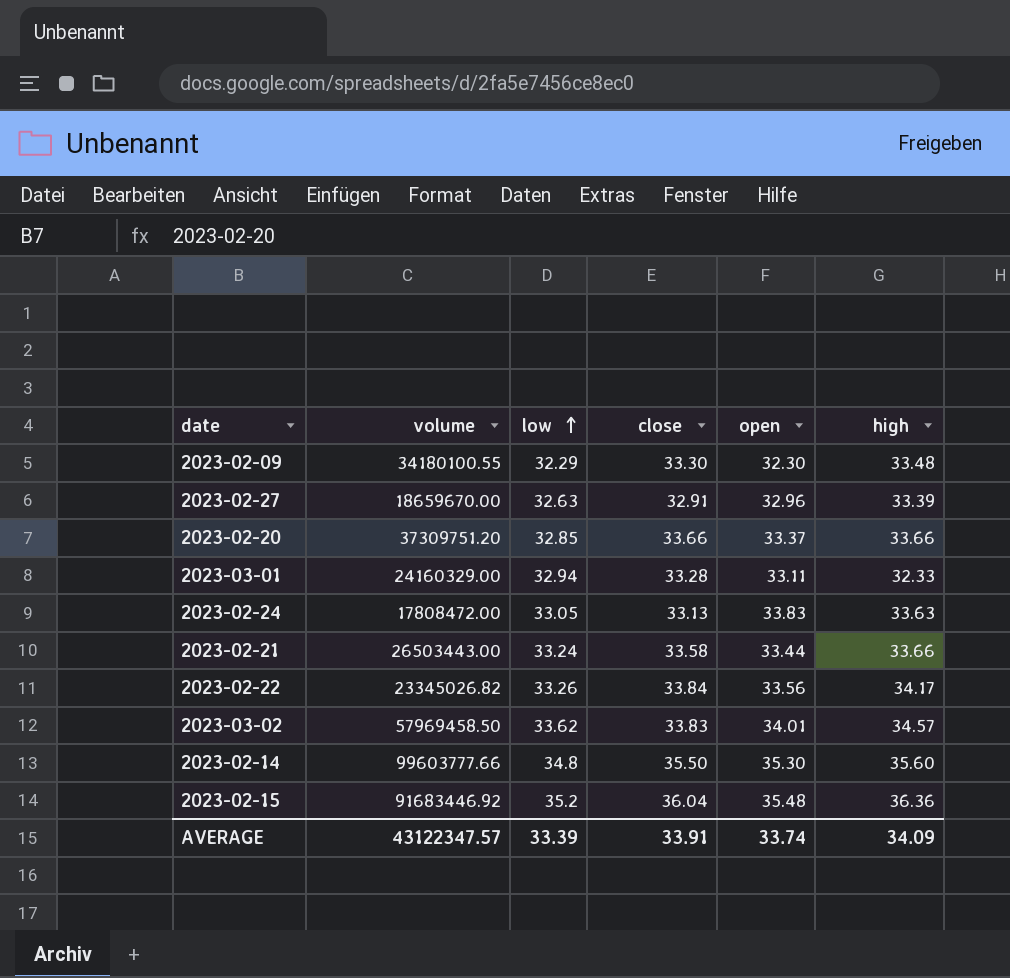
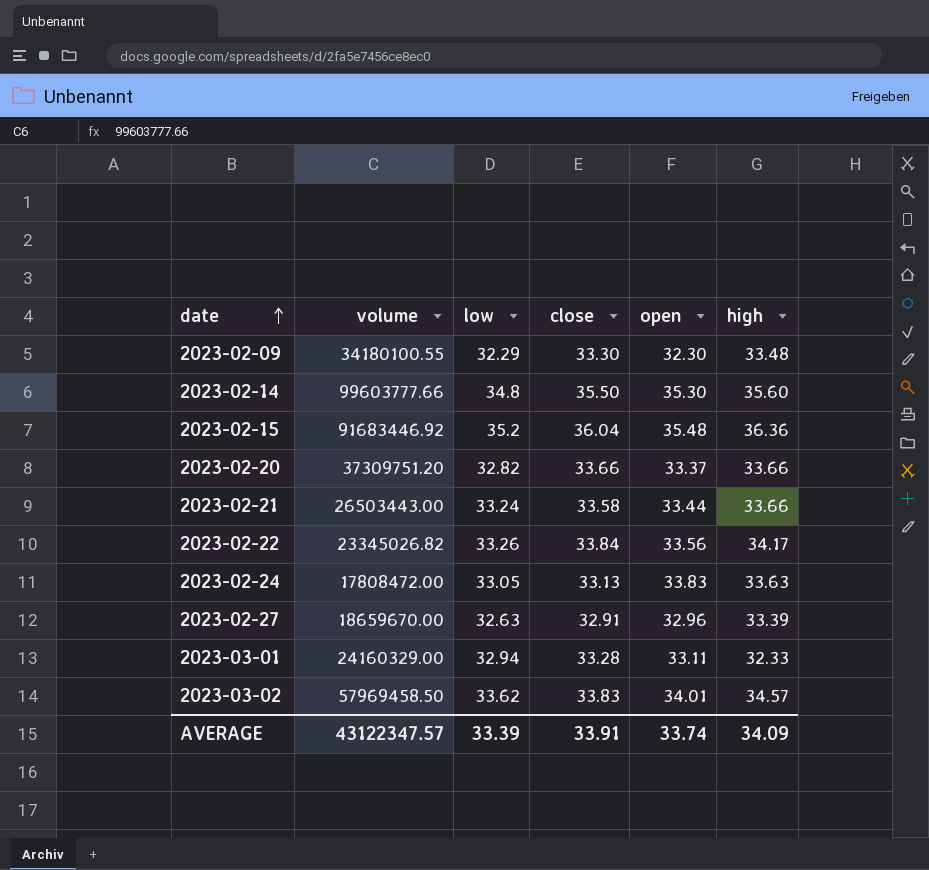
row order: low ascending -> date ascending
2023-02-20 | low: 32.85 -> 32.82

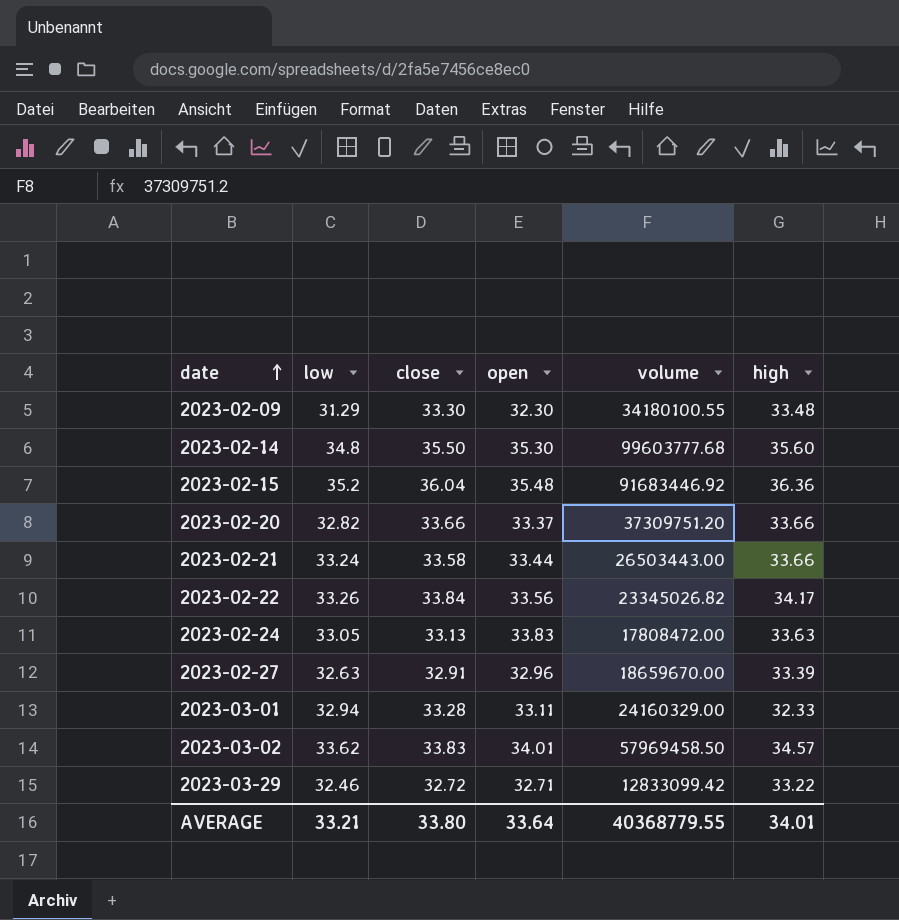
column volume | position: 2 -> 5
2023-02-09 | low: 32.29 -> 31.29
2023-02-14 | volume: 99603777.66 -> 99603777.68
row 2023-03-29: none -> 32.46 | 32.72 | 32.71 | 12833099.42 | 33.22
AVERAGE | low: 33.39 -> 33.21
AVERAGE | close: 33.91 -> 33.80
AVERAGE | open: 33.74 -> 33.64
AVERAGE | volume: 43122347.57 -> 40368779.55
AVERAGE | high: 34.09 -> 34.01

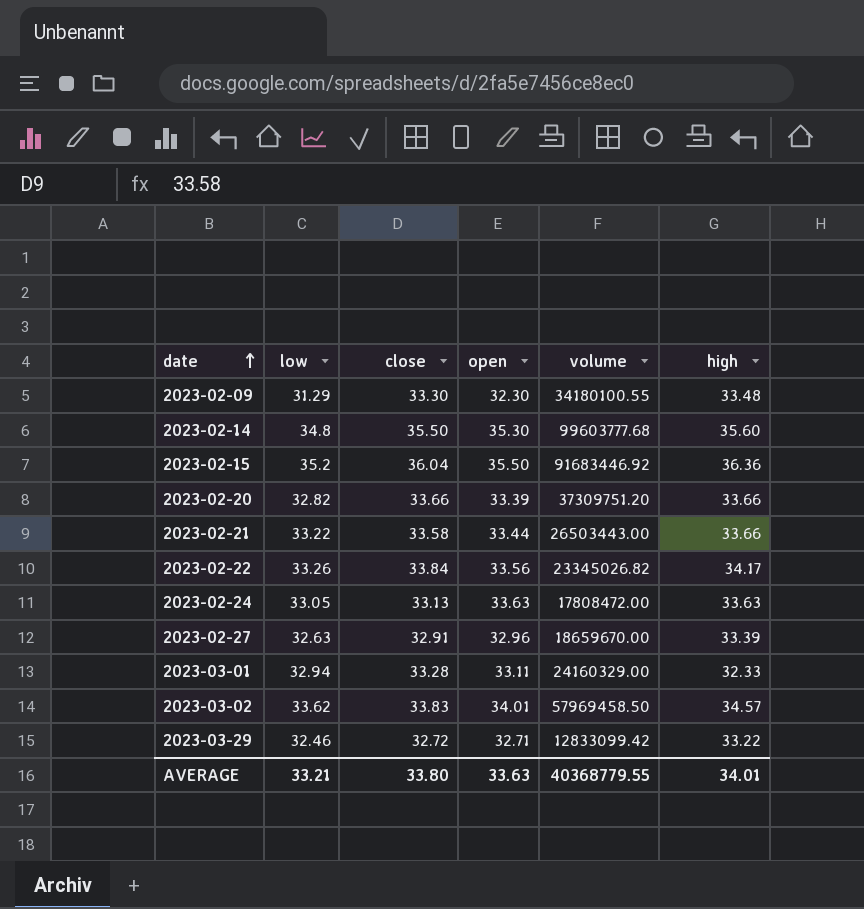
2023-02-15 | open: 35.48 -> 35.50
2023-02-20 | open: 33.37 -> 33.39
2023-02-21 | low: 33.24 -> 33.22
2023-02-24 | open: 33.83 -> 33.63
AVERAGE | open: 33.64 -> 33.63

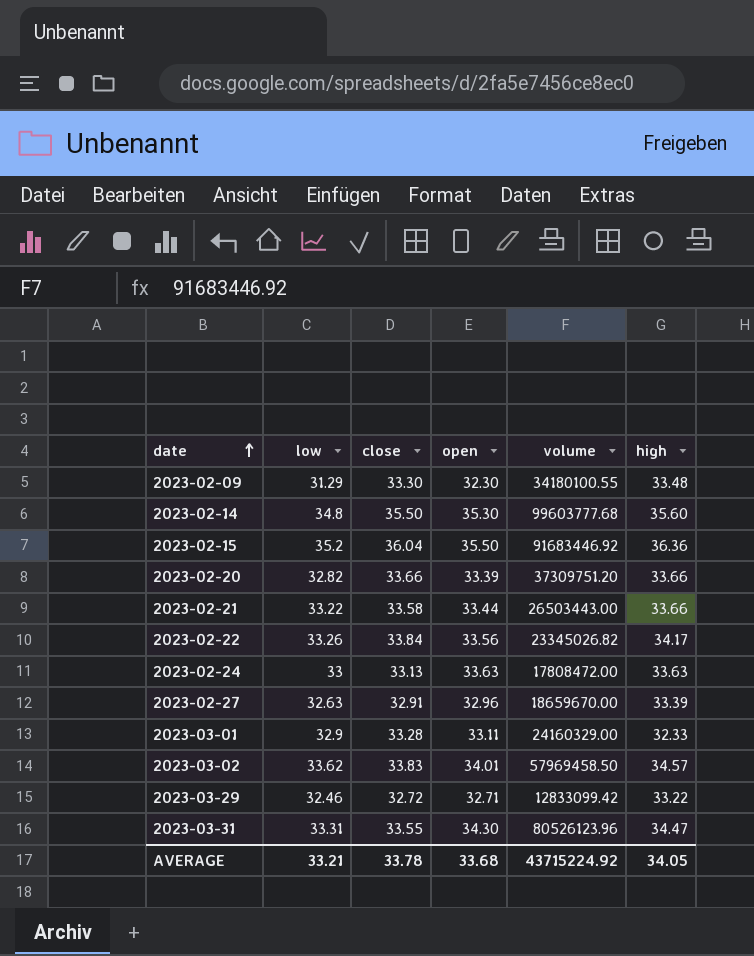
2023-02-24 | low: 33.05 -> 33
2023-03-01 | low: 32.94 -> 32.9
row 2023-03-31: none -> 33.31 | 33.55 | 34.30 | 80526123.96 | 34.47
AVERAGE | close: 33.80 -> 33.78
AVERAGE | open: 33.63 -> 33.68
AVERAGE | volume: 40368779.55 -> 43715224.92
AVERAGE | high: 34.01 -> 34.05

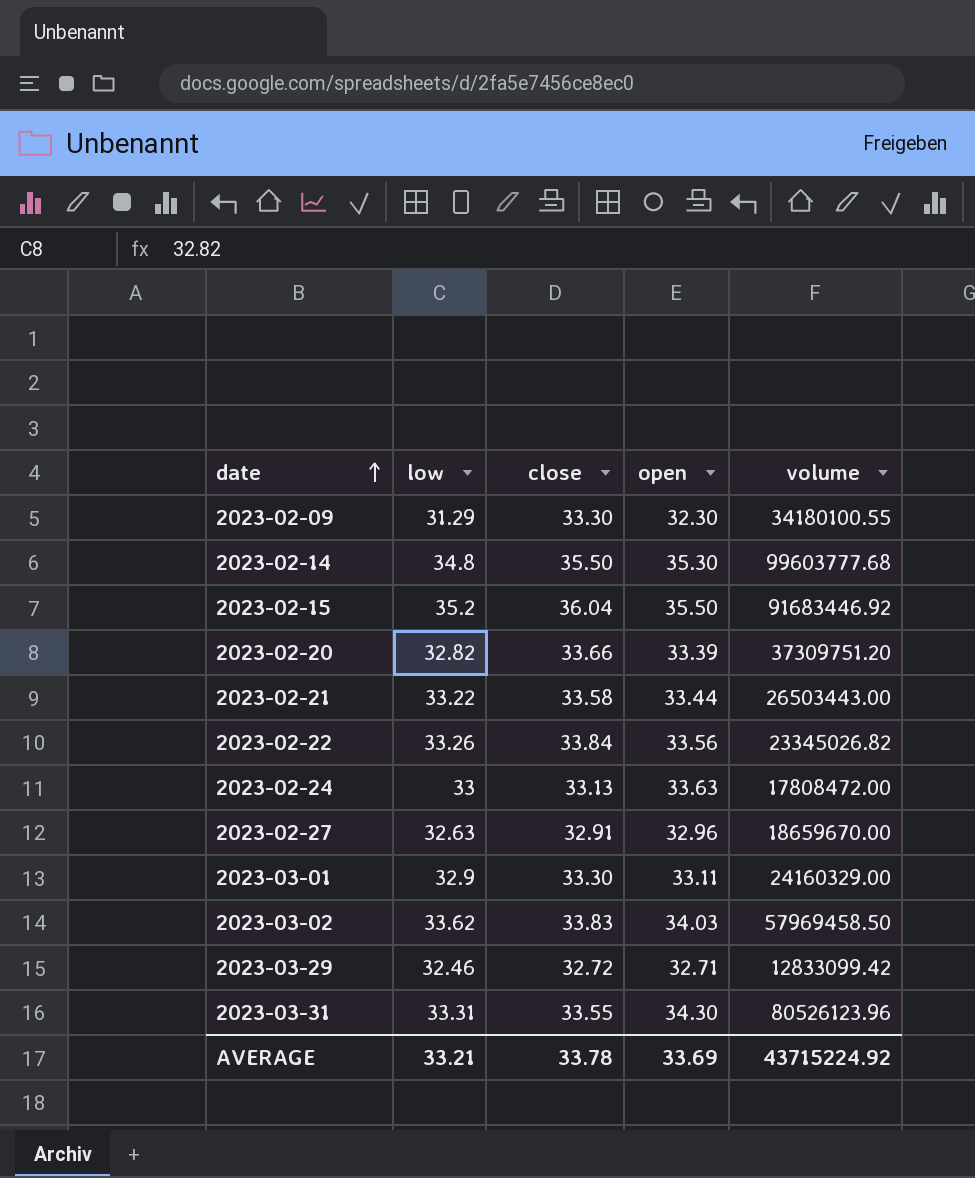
column high | position: 6 -> none
2023-03-01 | close: 33.28 -> 33.30
2023-03-02 | open: 34.01 -> 34.03
AVERAGE | open: 33.68 -> 33.69

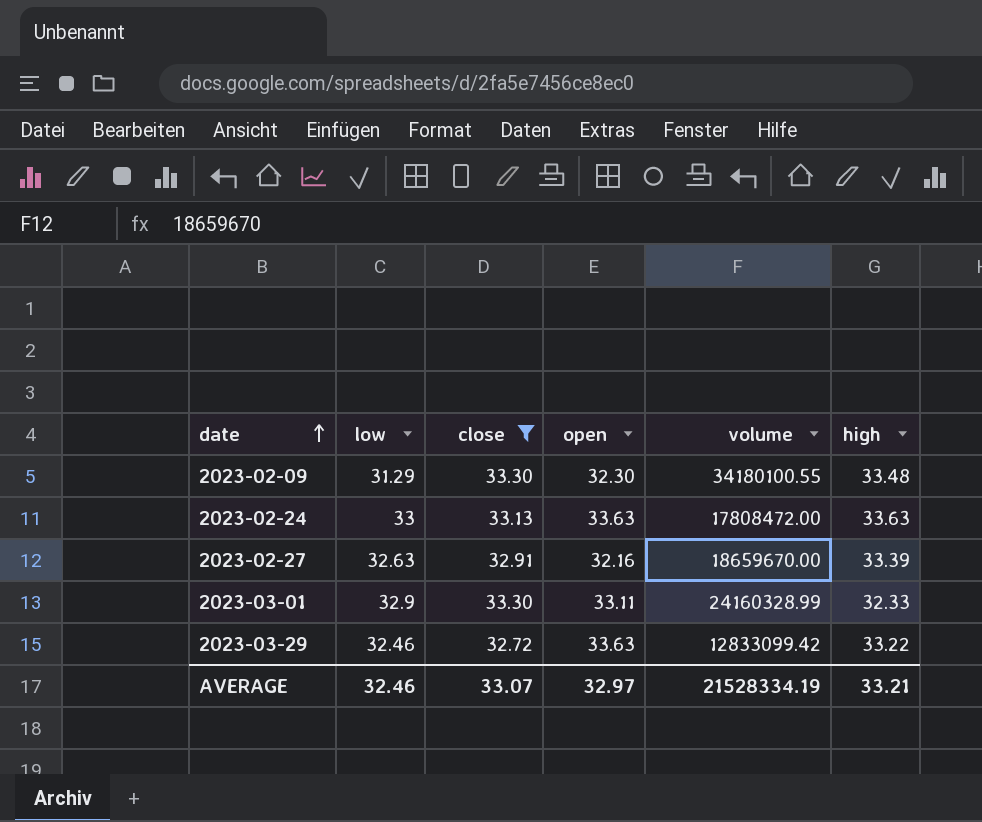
filter: none -> close <= 33.30
column high | position: none -> 6
2023-02-27 | open: 32.96 -> 32.16
2023-03-01 | volume: 24160329.00 -> 24160328.99
2023-03-29 | open: 32.71 -> 33.63
AVERAGE | low: 33.21 -> 32.46
AVERAGE | close: 33.78 -> 33.07
AVERAGE | open: 33.69 -> 32.97
AVERAGE | volume: 43715224.92 -> 21528334.19

